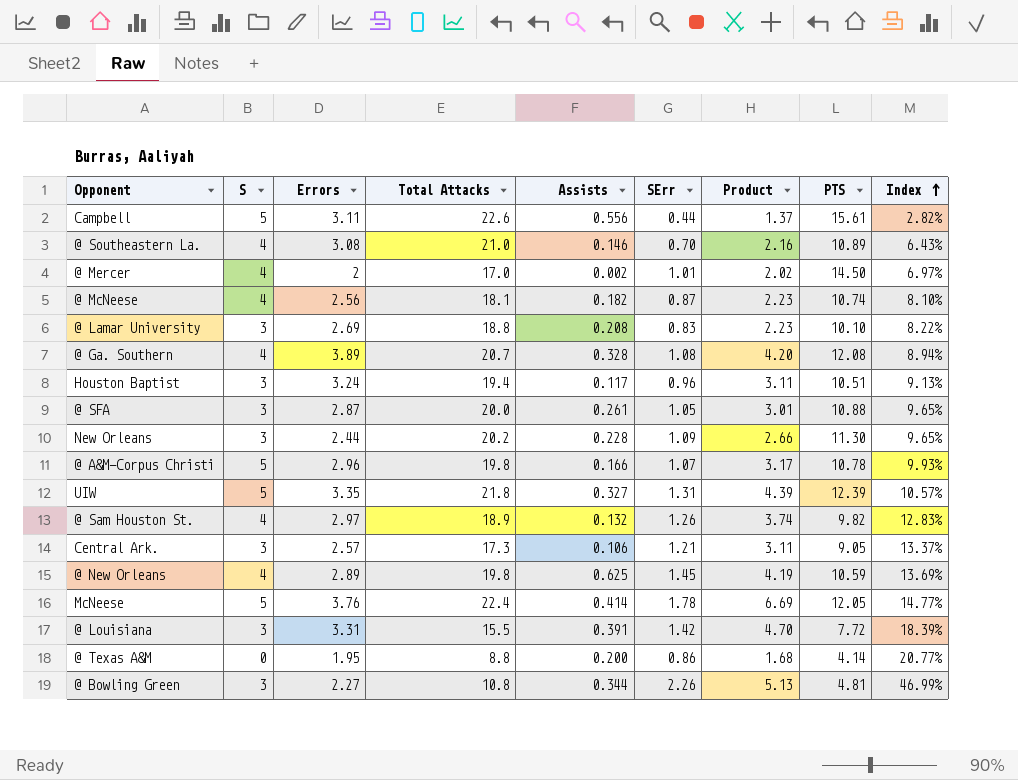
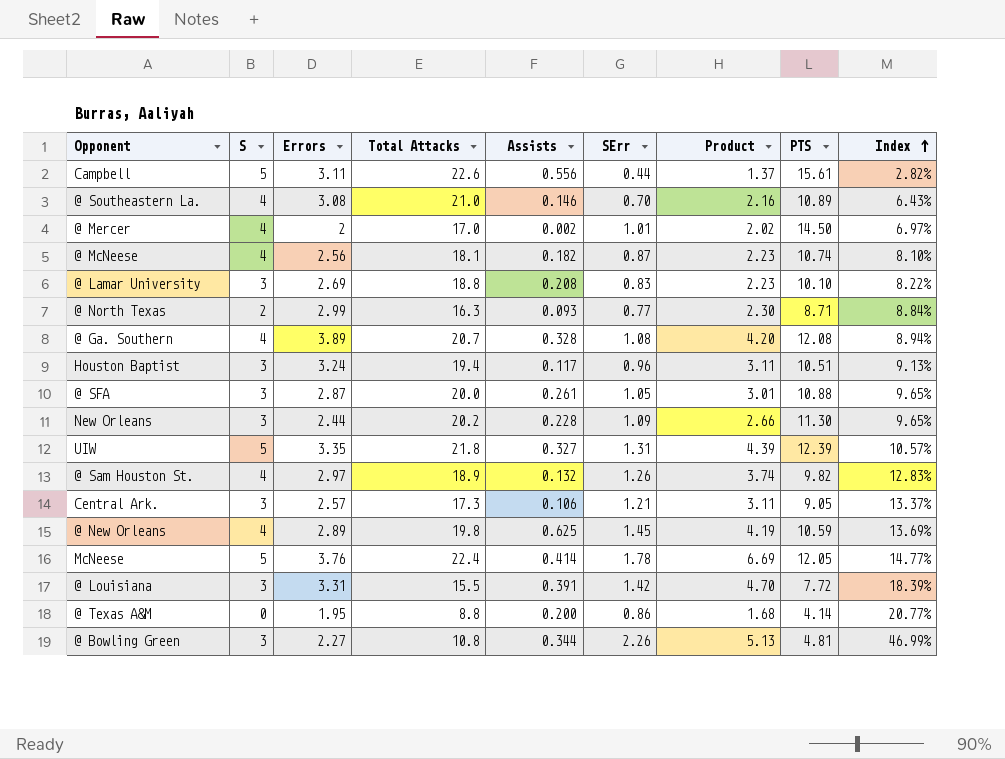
row @ A&M-Corpus Christi: 5 | 2.96 | 19.8 | 0.166 | 1.07 | 3.17 | 10.78 | 9.93% -> none
row @ North Texas: none -> 2 | 2.99 | 16.3 | 0.093 | 0.77 | 2.30 | 8.71 | 8.84%

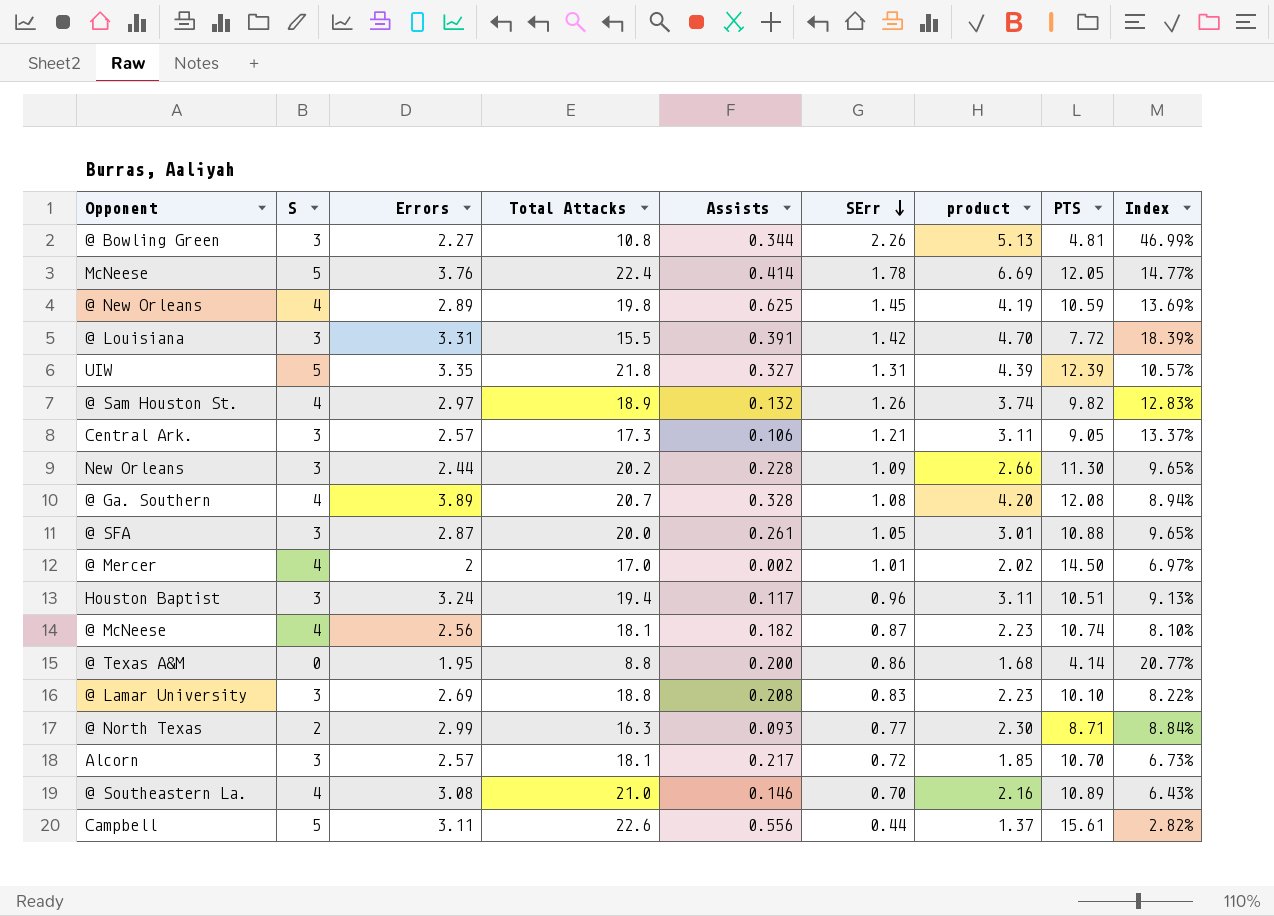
row order: Index ascending -> SErr descending
column name: Product -> product
row Alcorn: none -> 3 | 2.57 | 18.1 | 0.217 | 0.72 | 1.85 | 10.70 | 6.73%

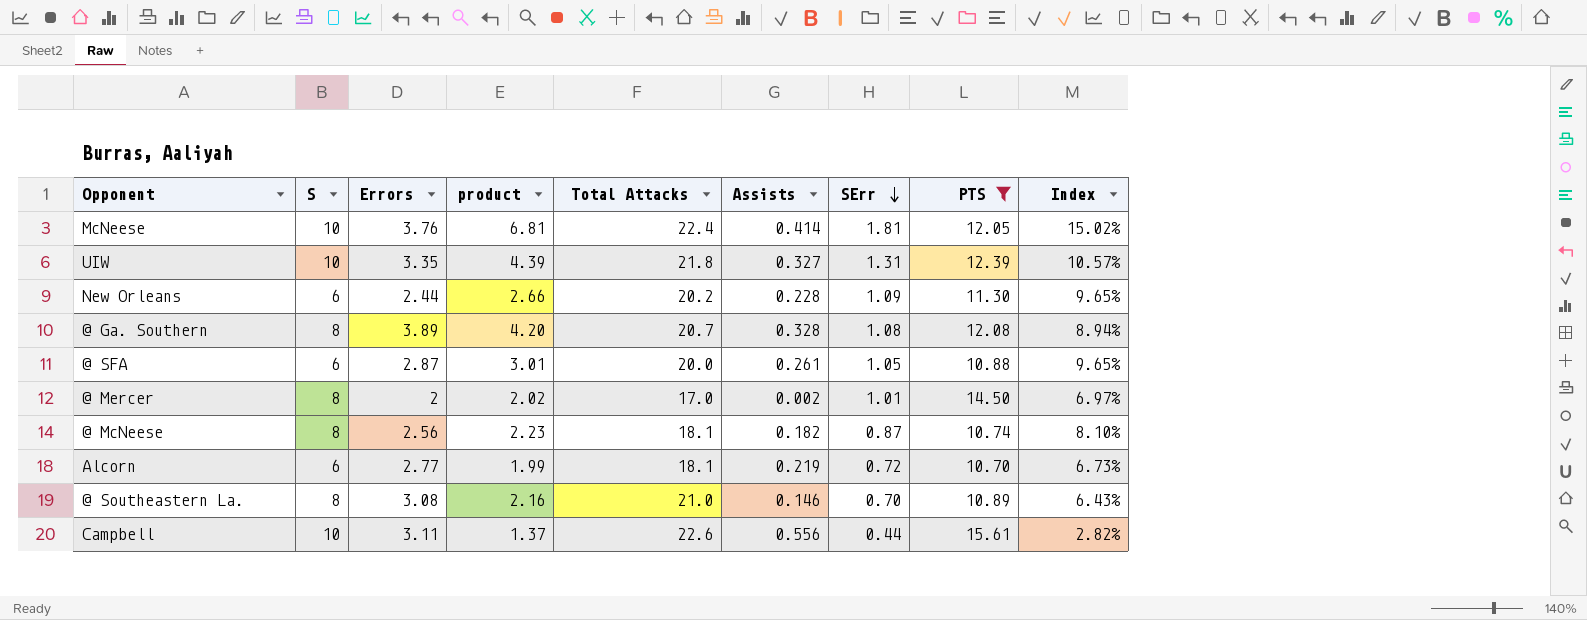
filter: none -> PTS >= 10.70
column product | position: 7 -> 4
McNeese | S: 5 -> 10
McNeese | product: 6.69 -> 6.81
McNeese | SErr: 1.78 -> 1.81
McNeese | Index: 14.77% -> 15.02%
UIW | S: 5 -> 10
New Orleans | S: 3 -> 6
@ Ga. Southern | S: 4 -> 8
@ SFA | S: 3 -> 6
@ Mercer | S: 4 -> 8
@ McNeese | S: 4 -> 8
Alcorn | S: 3 -> 6
Alcorn | Errors: 2.57 -> 2.77
Alcorn | product: 1.85 -> 1.99
Alcorn | Assists: 0.217 -> 0.219
@ Southeastern La. | S: 4 -> 8
Campbell | S: 5 -> 10

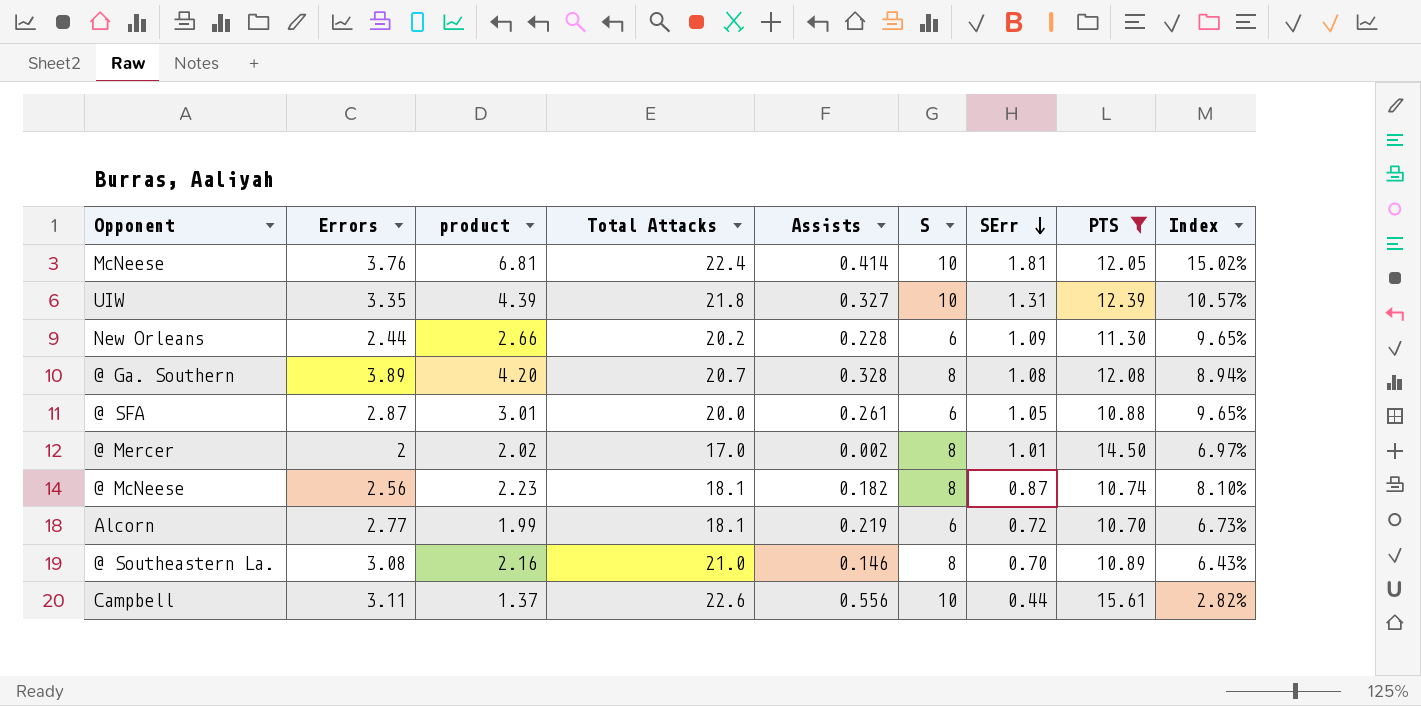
column S | position: 2 -> 6

